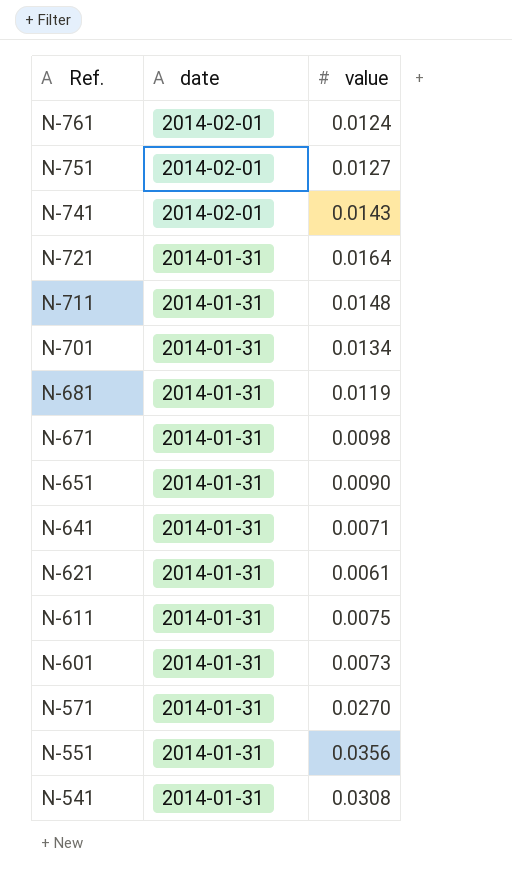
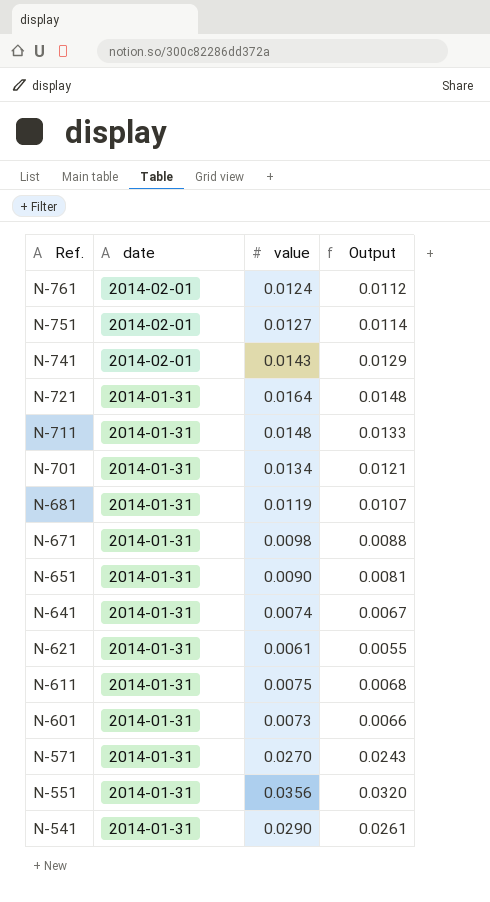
column Output | formula: none -> [value] * 0.9
N-641 | value: 0.0071 -> 0.0074
N-541 | value: 0.0308 -> 0.0290

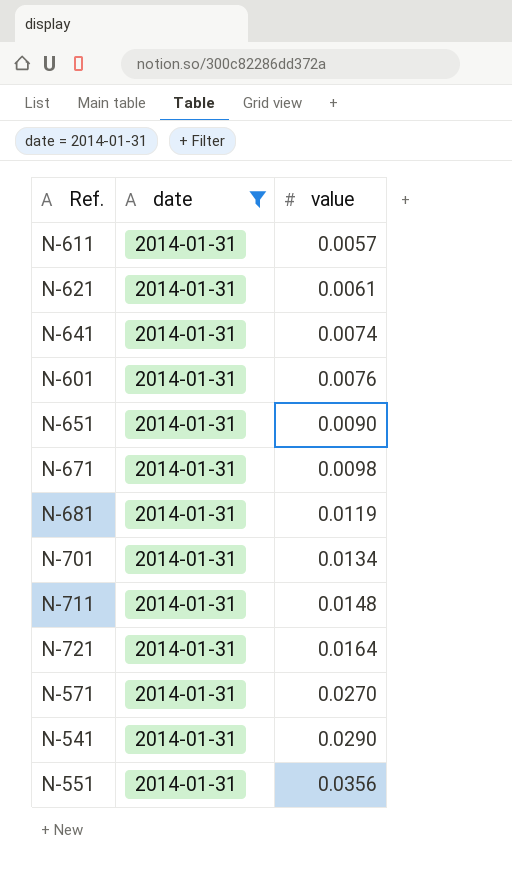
filter: none -> date = 2014-01-31
row order: Ref. descending -> value ascending
column Output | formula: [value] * 0.9 -> none
N-611 | value: 0.0075 -> 0.0057
N-601 | value: 0.0073 -> 0.0076

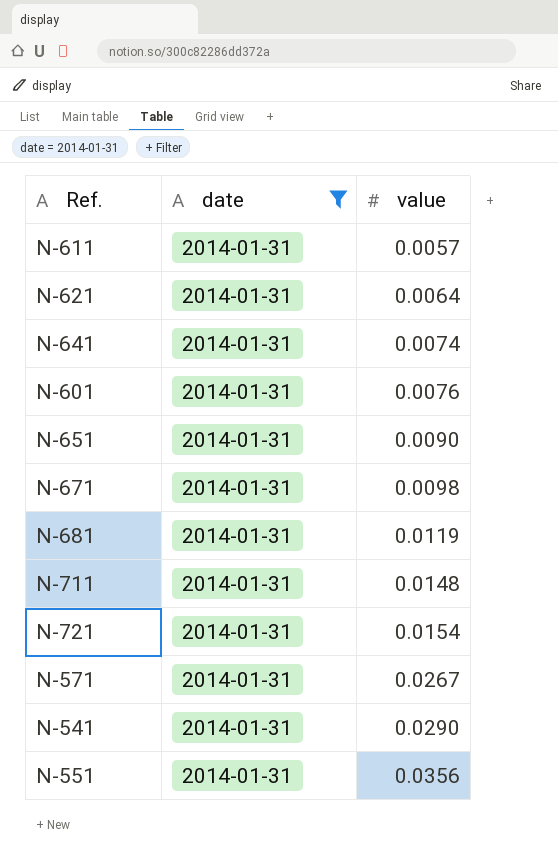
row N-701: 2014-01-31 | 0.0134 -> none
N-621 | value: 0.0061 -> 0.0064
N-721 | value: 0.0164 -> 0.0154
N-571 | value: 0.0270 -> 0.0267

